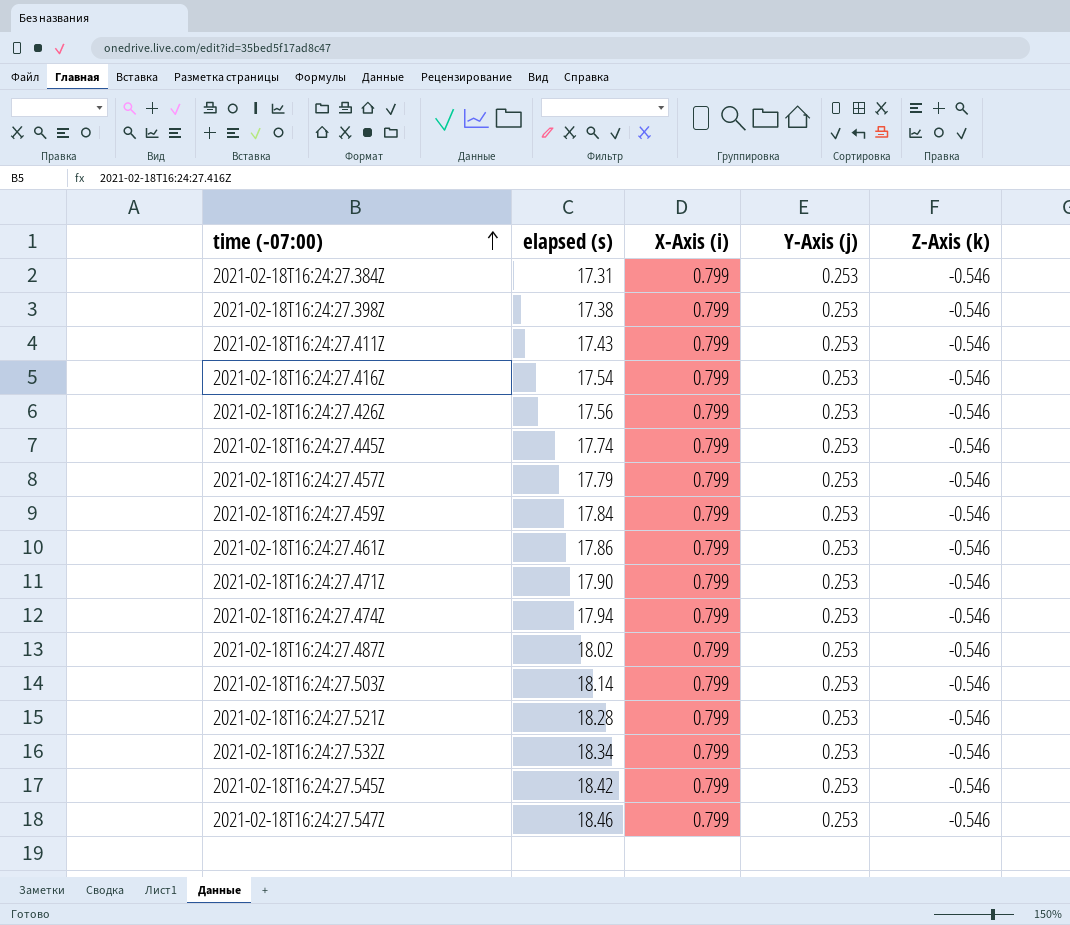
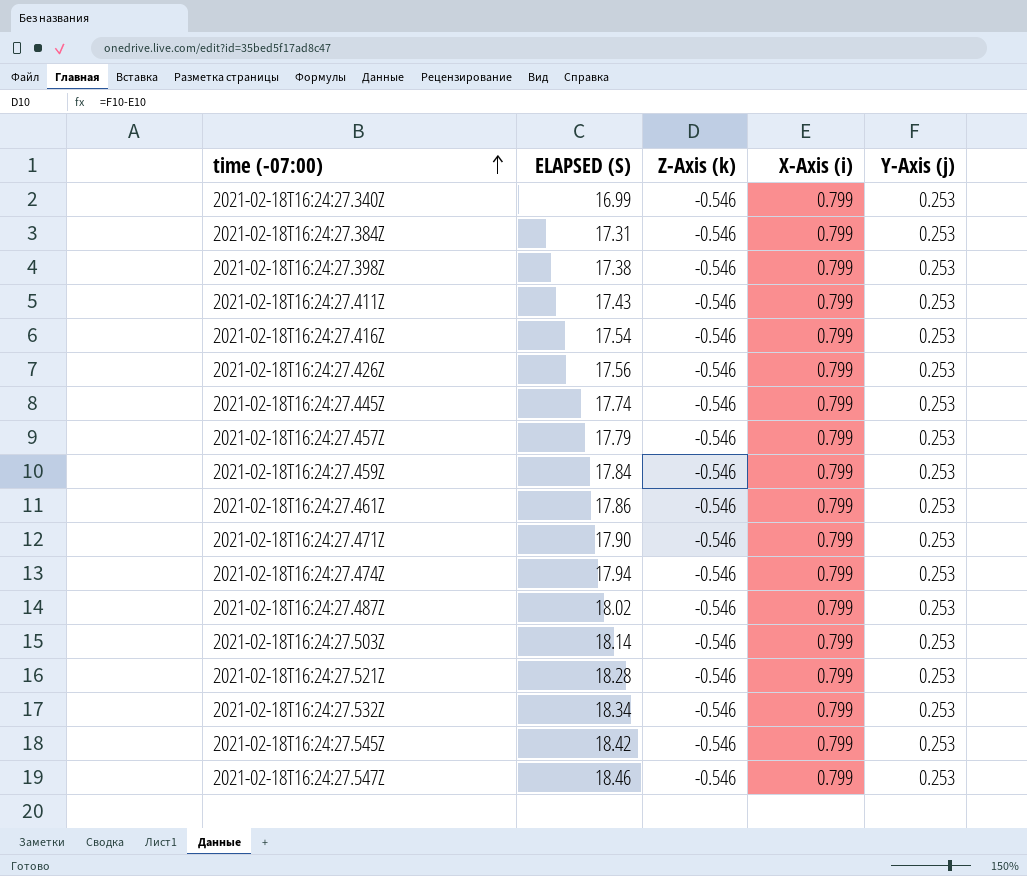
column name: elapsed (s) -> ELAPSED (S)
column Z-Axis (k) | position: 5 -> 3
row 2021-02-18T16:24:27.340Z: none -> 16.99 | -0.546 | 0.799 | 0.253

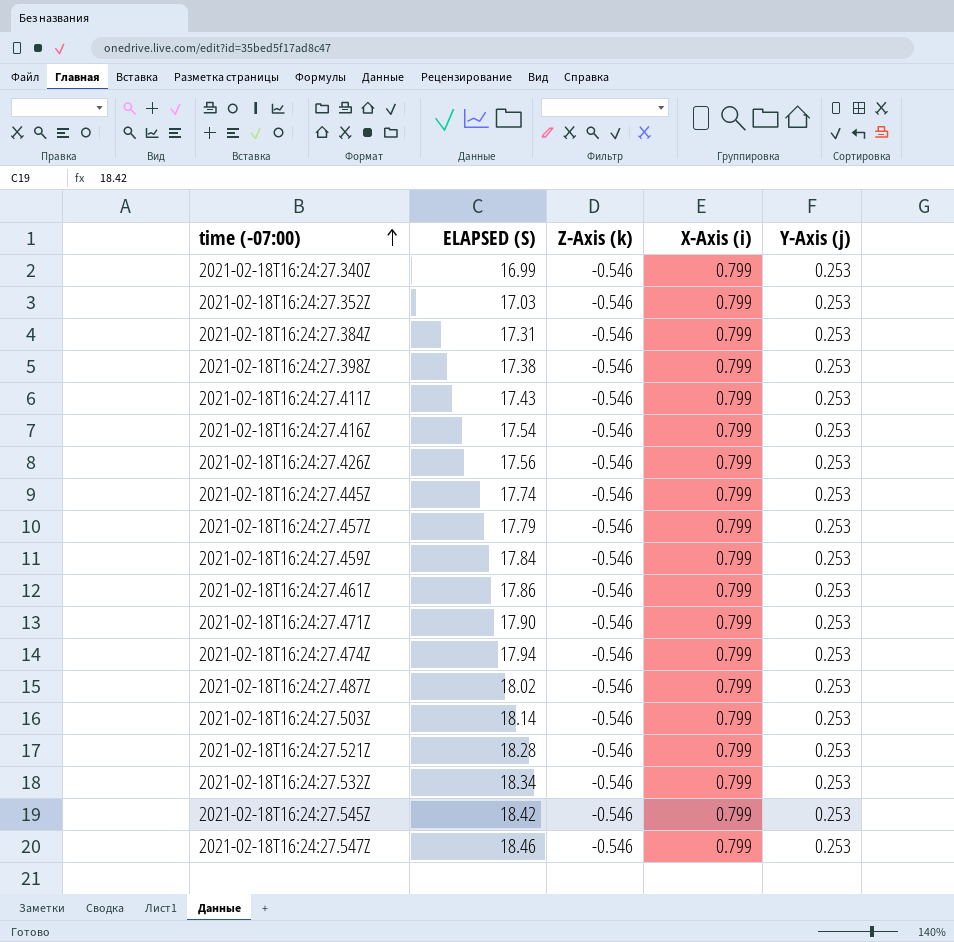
row 2021-02-18T16:24:27.352Z: none -> 17.03 | -0.546 | 0.799 | 0.253

